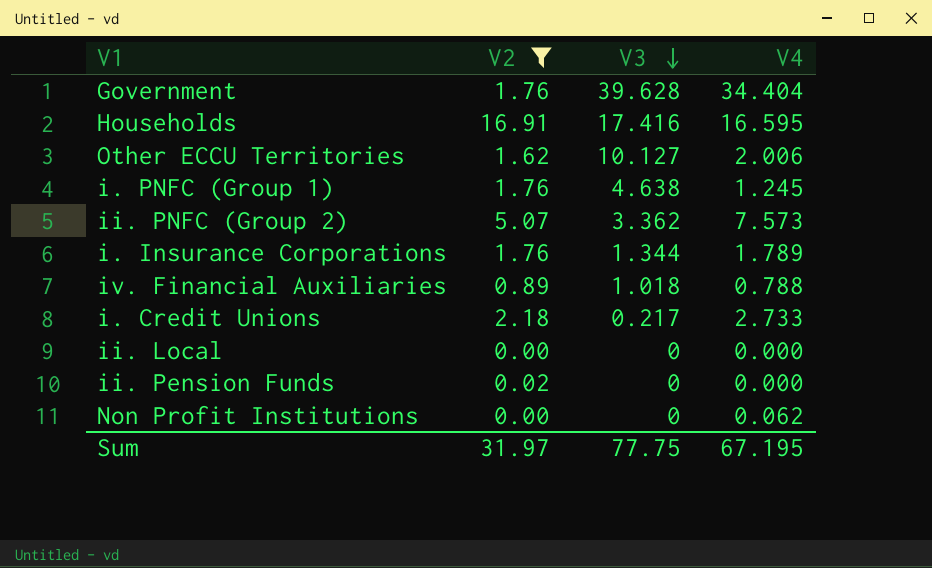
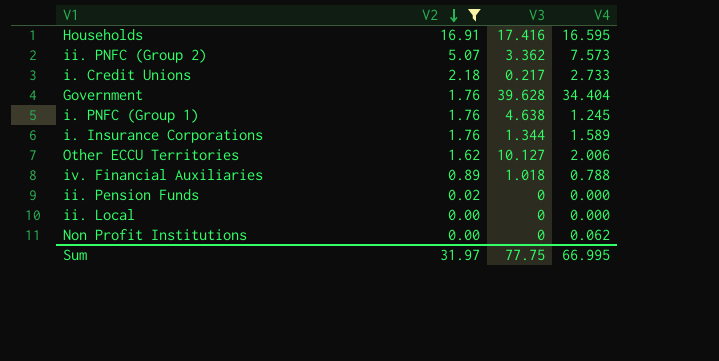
row order: V3 descending -> V2 descending
i. Insurance Corporations | V4: 1.789 -> 1.589
Sum | V4: 67.195 -> 66.995

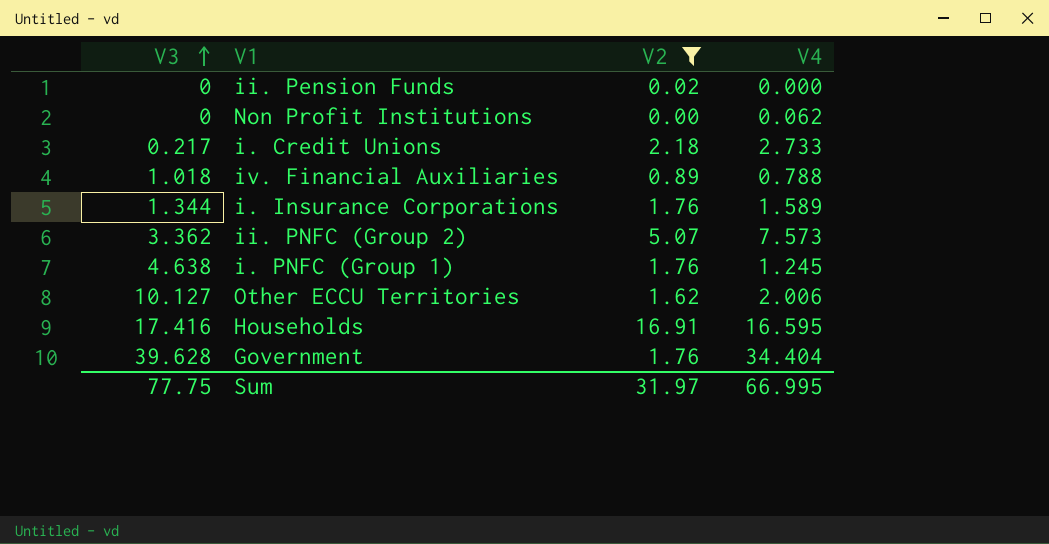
row order: V2 descending -> V3 ascending
column V3 | position: 3 -> 1
row ii. Local: 0.00 | 0 | 0.000 -> none

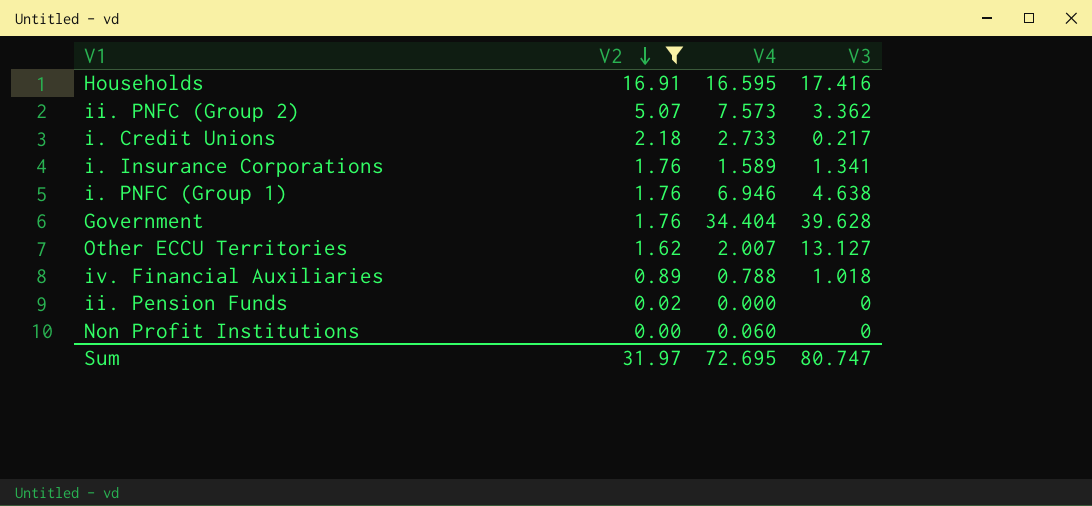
row order: V3 ascending -> V2 descending
column V3 | position: 1 -> 4
i. Insurance Corporations | V3: 1.344 -> 1.341
i. PNFC (Group 1) | V4: 1.245 -> 6.946
Other ECCU Territories | V4: 2.006 -> 2.007
Other ECCU Territories | V3: 10.127 -> 13.127
Non Profit Institutions | V4: 0.062 -> 0.060
Sum | V4: 66.995 -> 72.695
Sum | V3: 77.75 -> 80.747

